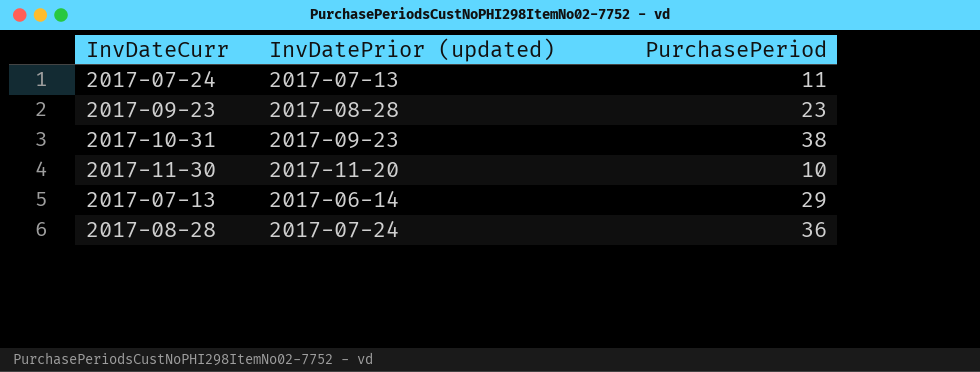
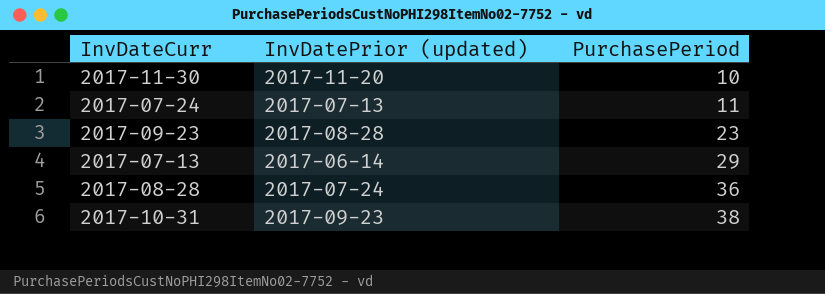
row order: none -> PurchasePeriod ascending

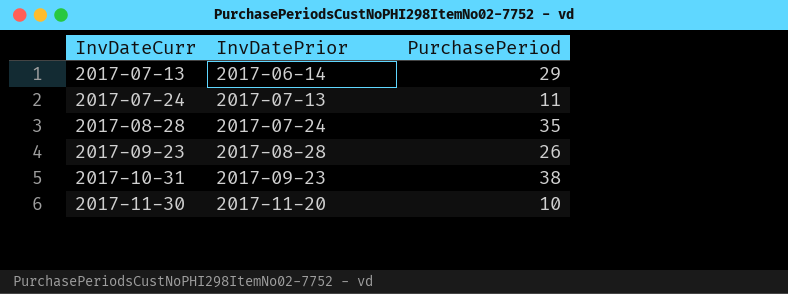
row order: PurchasePeriod ascending -> InvDateCurr ascending
column name: InvDatePrior (updated) -> InvDatePrior
2017-08-28 | PurchasePeriod: 36 -> 35
2017-09-23 | PurchasePeriod: 23 -> 26

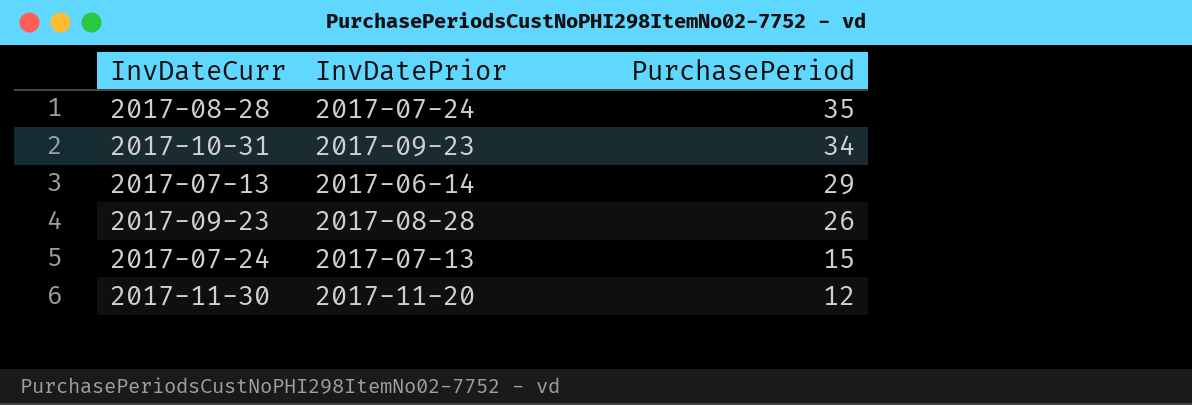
row order: InvDateCurr ascending -> PurchasePeriod descending
2017-10-31 | PurchasePeriod: 38 -> 34
2017-07-24 | PurchasePeriod: 11 -> 15
2017-11-30 | PurchasePeriod: 10 -> 12

